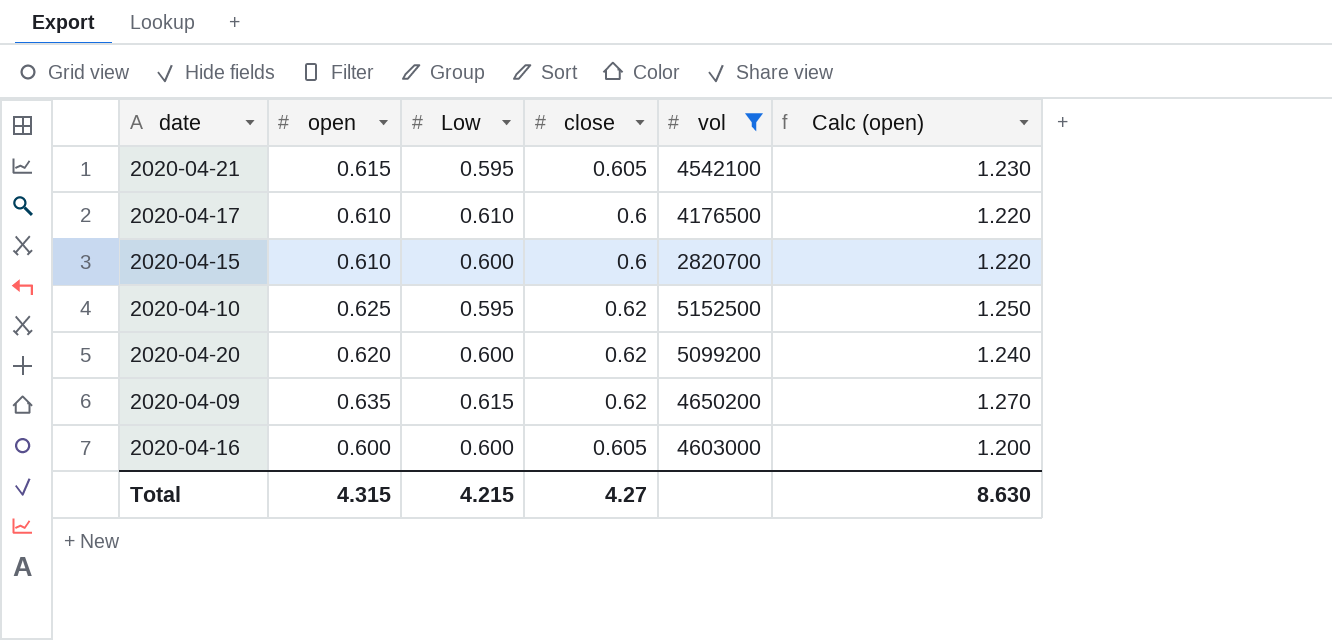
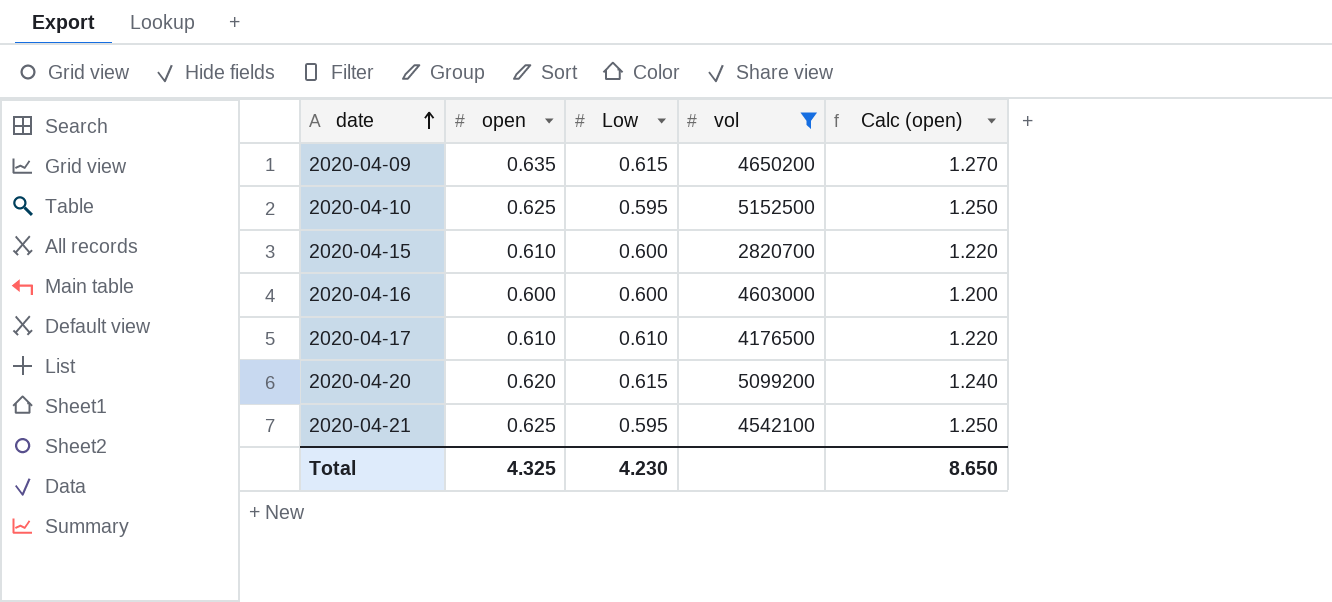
row order: none -> date ascending
column close | position: 4 -> none
2020-04-20 | Low: 0.600 -> 0.615
2020-04-21 | open: 0.615 -> 0.625
2020-04-21 | Calc (open): 1.230 -> 1.250
Total | open: 4.315 -> 4.325
Total | Low: 4.215 -> 4.230
Total | Calc (open): 8.630 -> 8.650

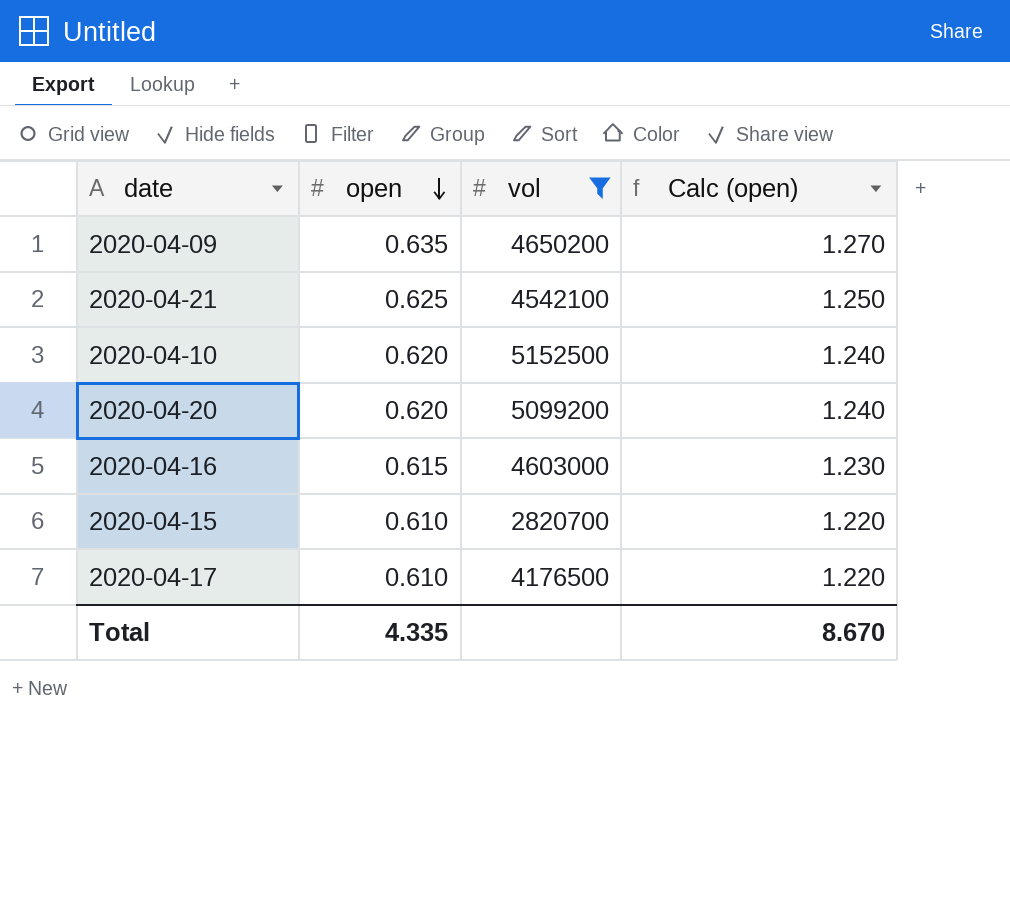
row order: date ascending -> open descending
column Low | position: 3 -> none
2020-04-10 | open: 0.625 -> 0.620
2020-04-10 | Calc (open): 1.250 -> 1.240
2020-04-16 | open: 0.600 -> 0.615
2020-04-16 | Calc (open): 1.200 -> 1.230
Total | open: 4.325 -> 4.335
Total | Calc (open): 8.650 -> 8.670

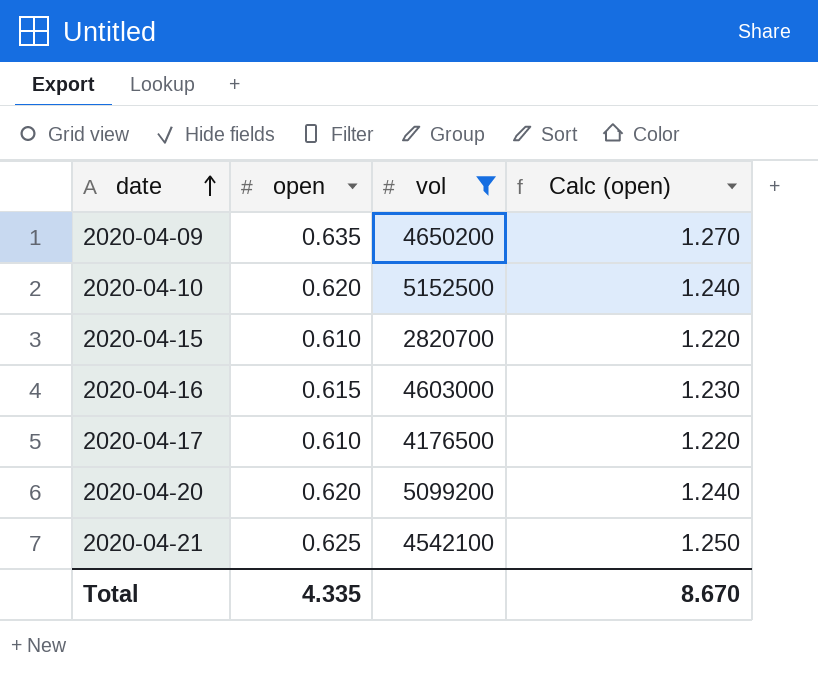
row order: open descending -> date ascending

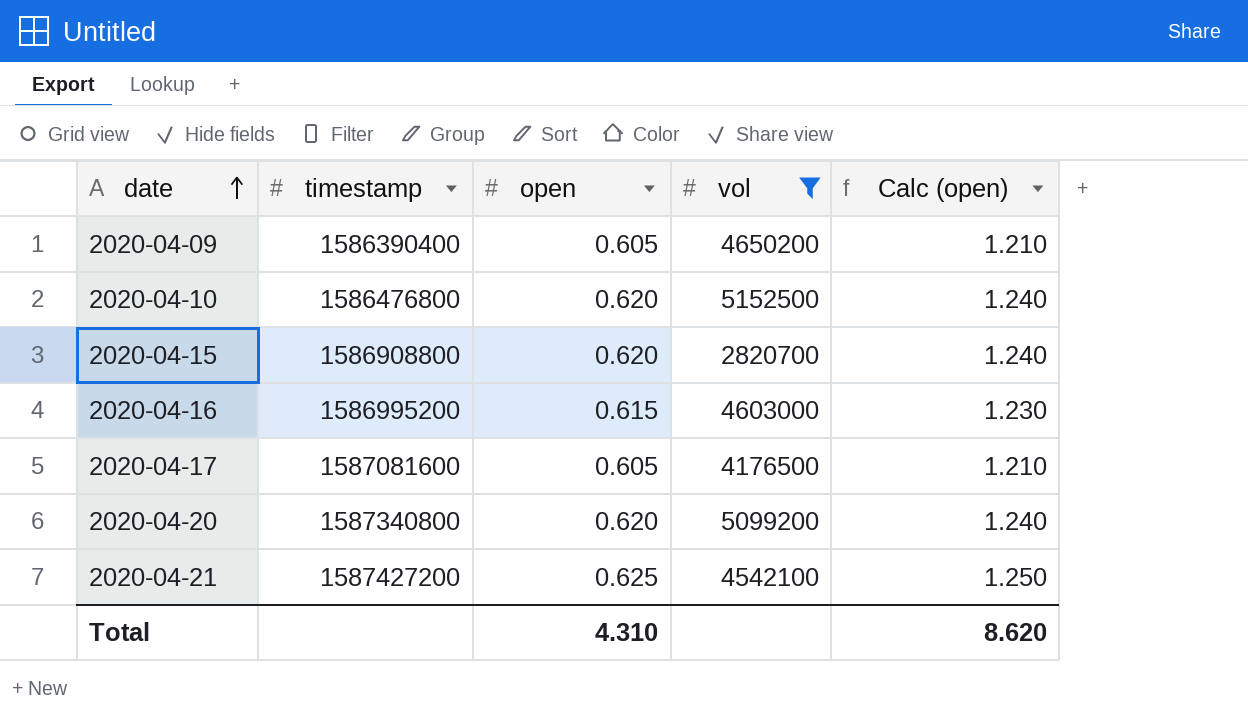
column timestamp | position: none -> 2
2020-04-09 | open: 0.635 -> 0.605
2020-04-09 | Calc (open): 1.270 -> 1.210
2020-04-15 | open: 0.610 -> 0.620
2020-04-15 | Calc (open): 1.220 -> 1.240
2020-04-17 | open: 0.610 -> 0.605
2020-04-17 | Calc (open): 1.220 -> 1.210
Total | open: 4.335 -> 4.310
Total | Calc (open): 8.670 -> 8.620

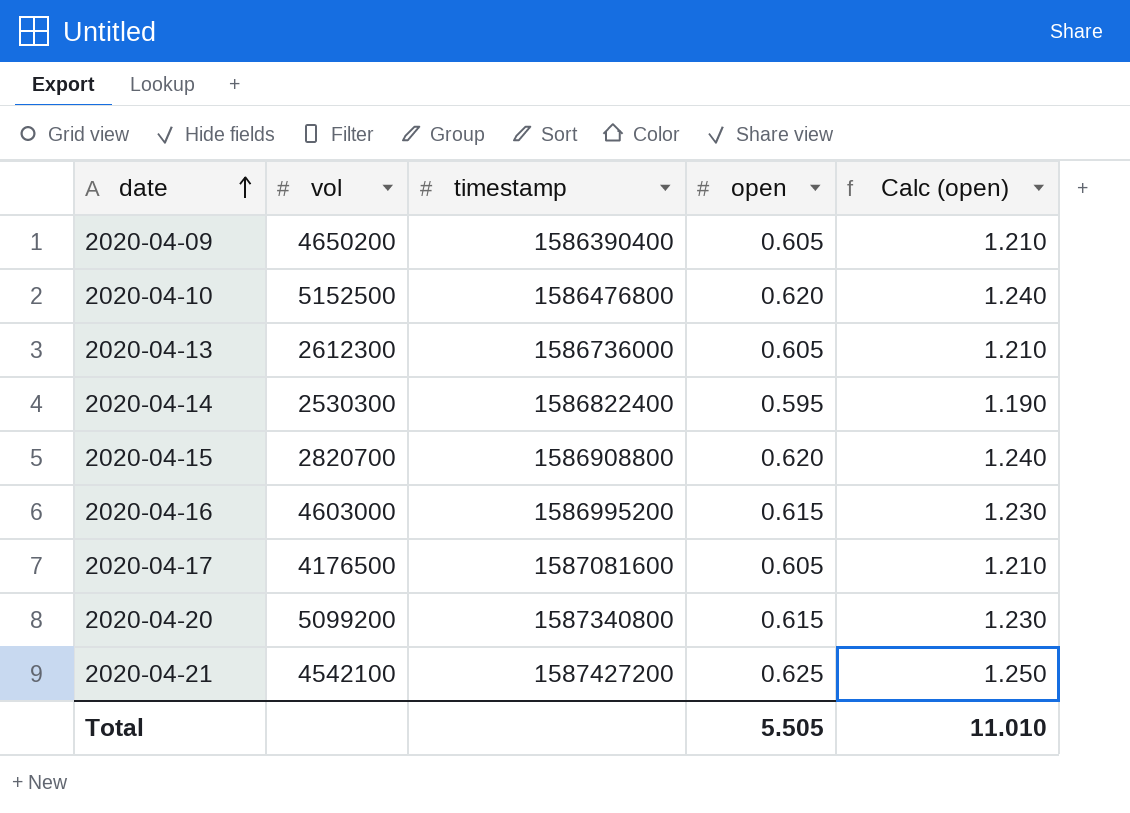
filter: vol >= 2820700 -> none
column vol | position: 4 -> 2
2020-04-20 | open: 0.620 -> 0.615
2020-04-20 | Calc (open): 1.240 -> 1.230
Total | open: 4.310 -> 5.505
Total | Calc (open): 8.620 -> 11.010

